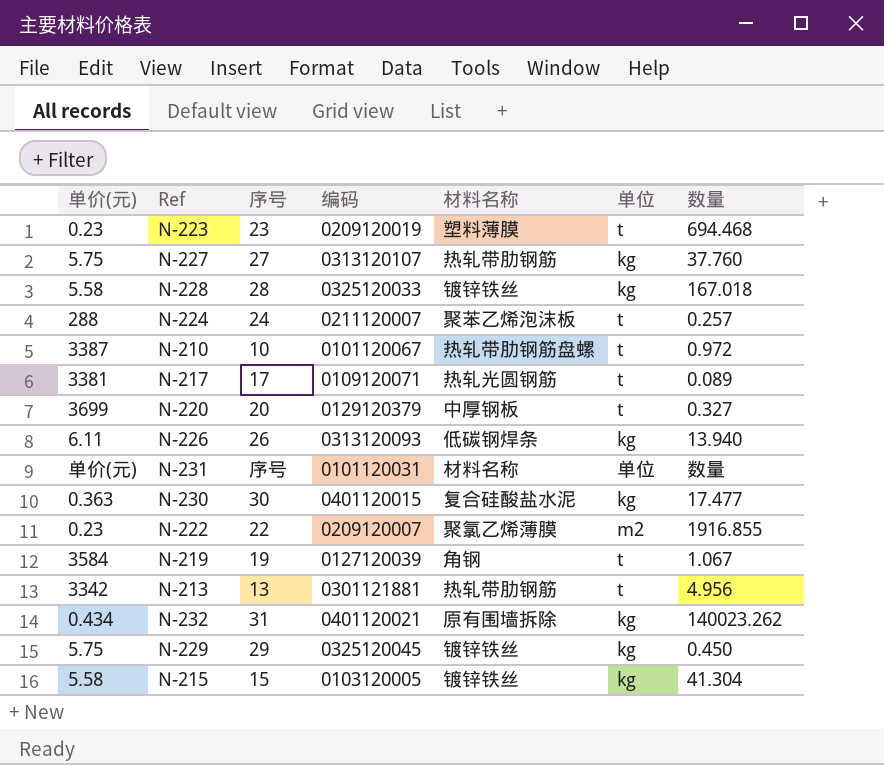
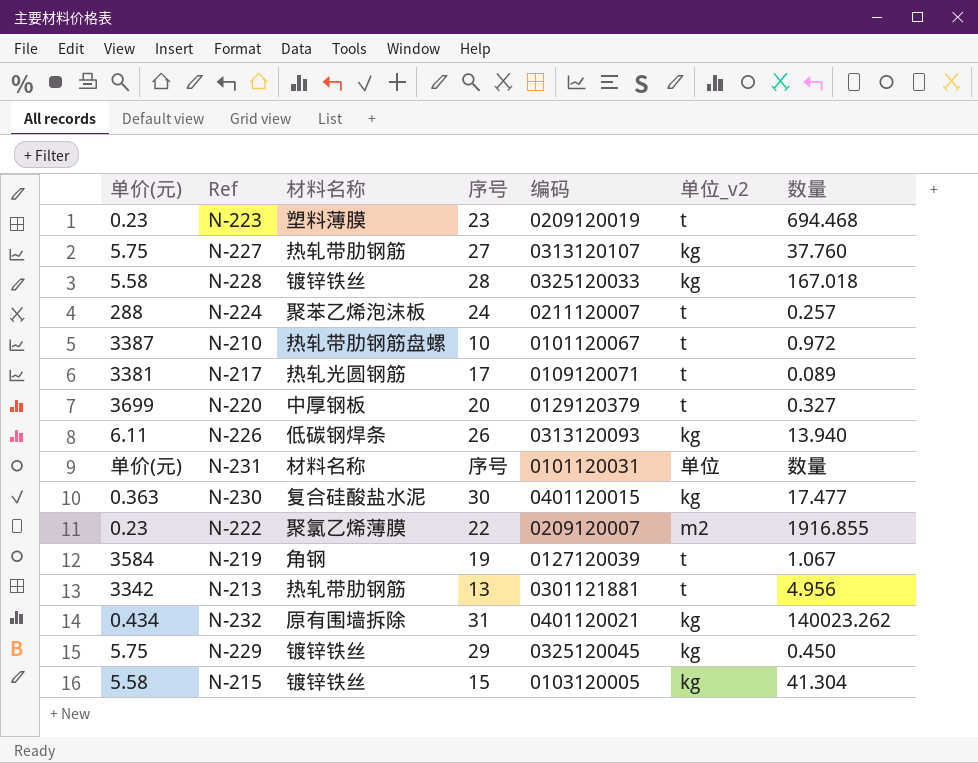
column 材料名称 | position: 5 -> 3
column name: 单位 -> 单位_v2

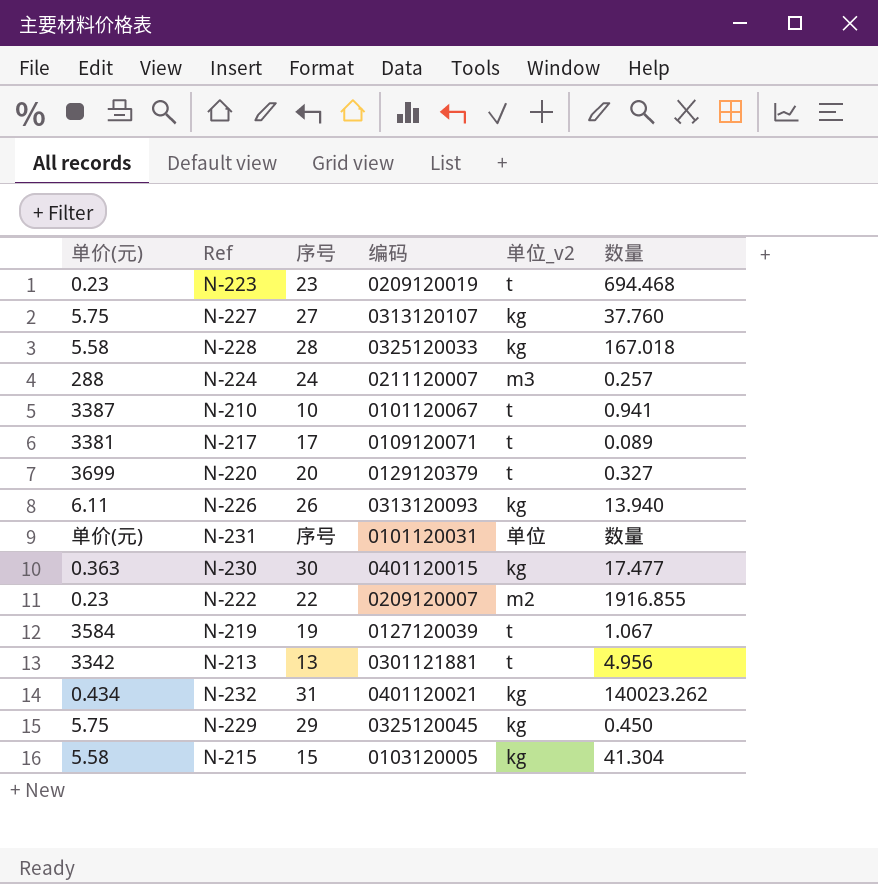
column 材料名称 | position: 3 -> none
N-224 | 单位_v2: t -> m3
N-210 | 数量: 0.972 -> 0.941

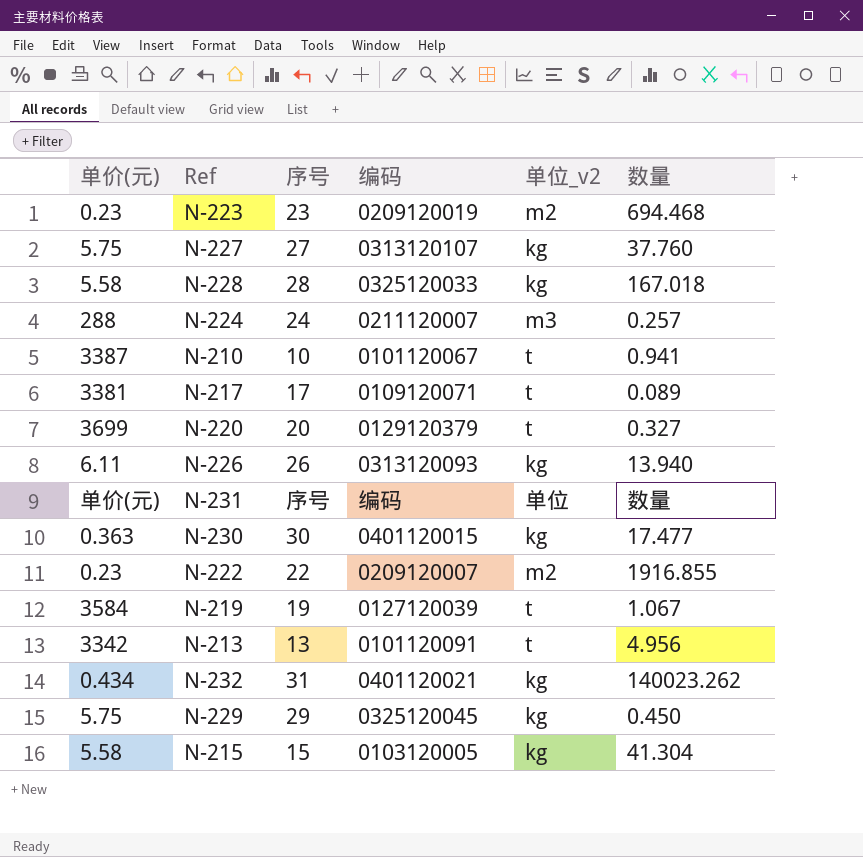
N-223 | 单位_v2: t -> m2
N-231 | 编码: 0101120031 -> 编码
N-213 | 编码: 0301121881 -> 0101120091

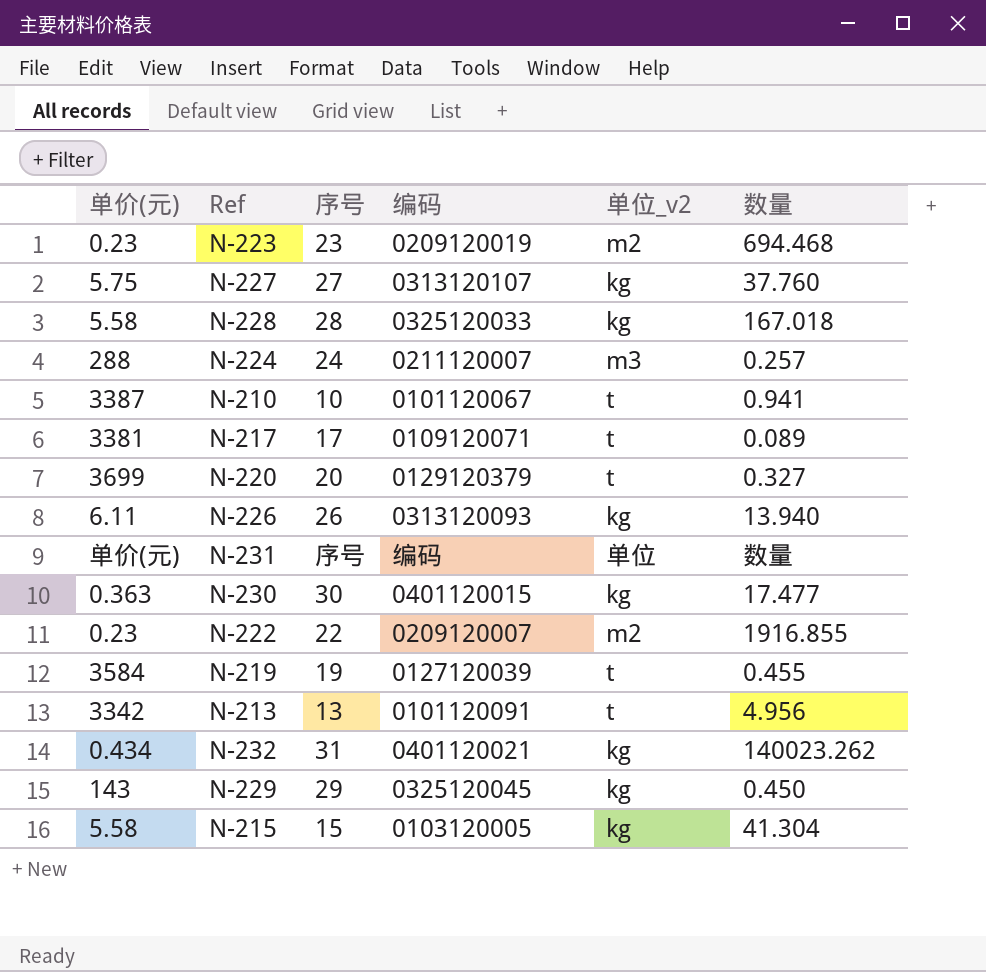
N-219 | 数量: 1.067 -> 0.455
N-229 | 单价(元): 5.75 -> 143

